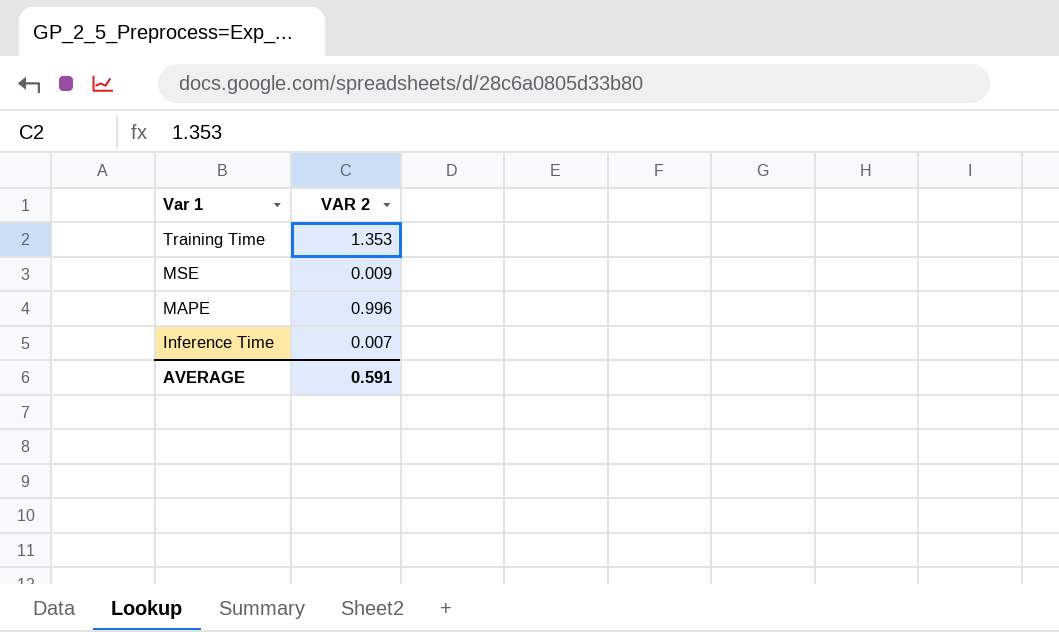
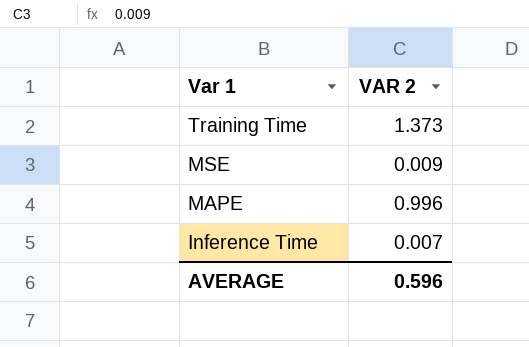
Training Time | VAR 2: 1.353 -> 1.373
AVERAGE | VAR 2: 0.591 -> 0.596

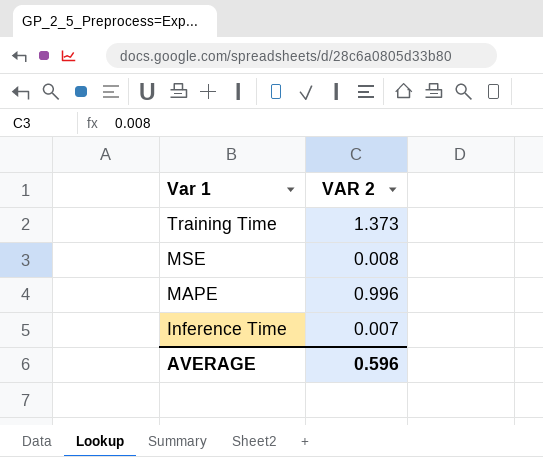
MSE | VAR 2: 0.009 -> 0.008

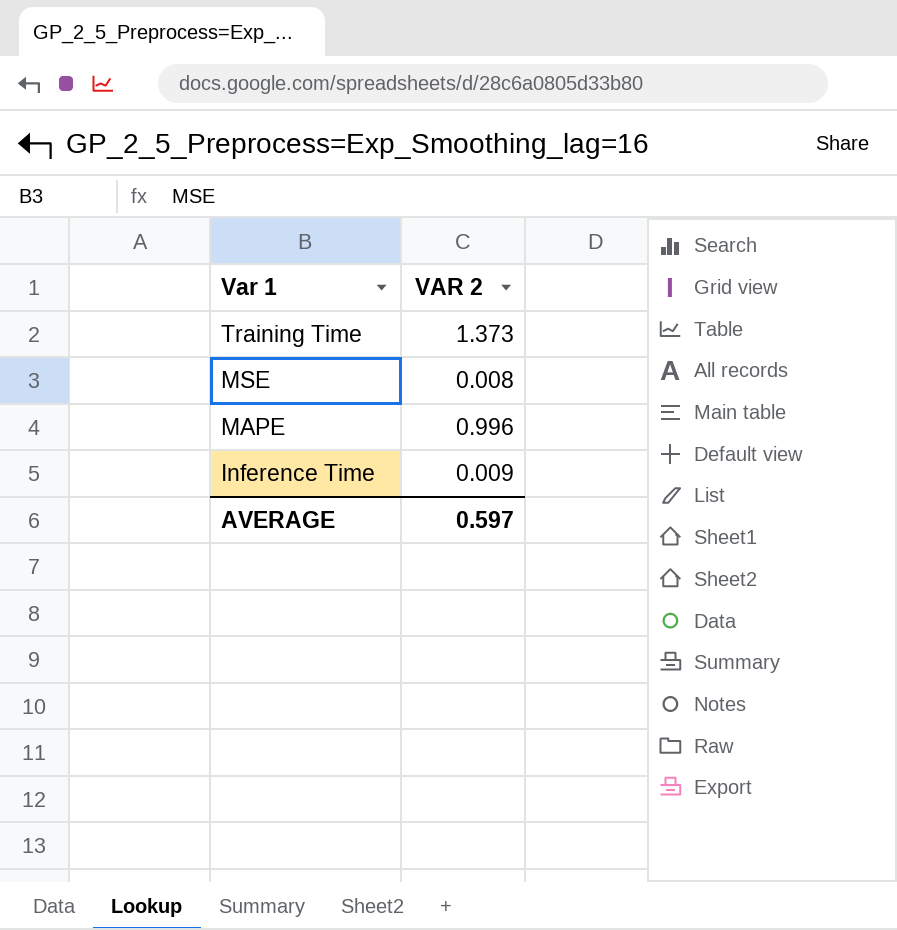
Inference Time | VAR 2: 0.007 -> 0.009
AVERAGE | VAR 2: 0.596 -> 0.597

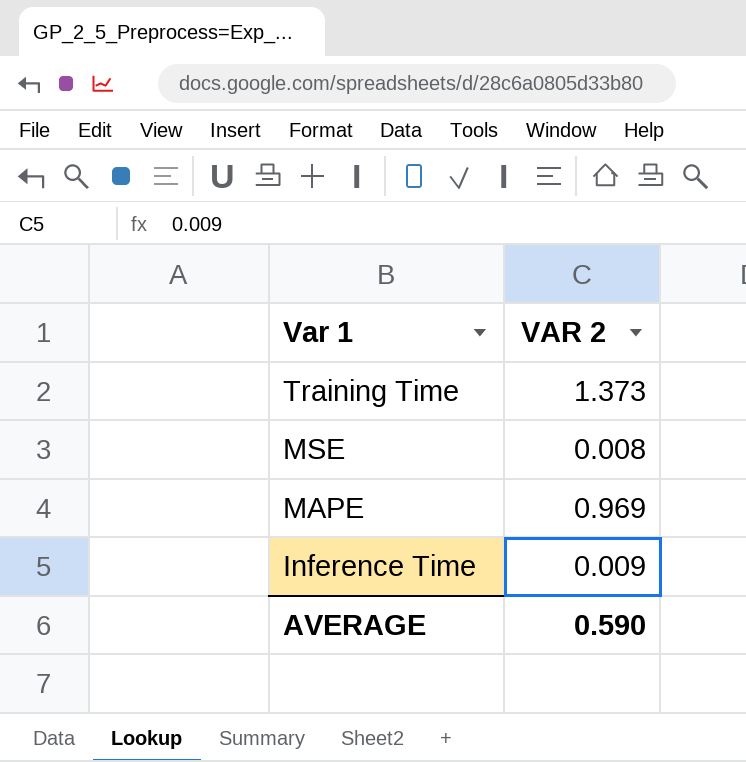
MAPE | VAR 2: 0.996 -> 0.969
AVERAGE | VAR 2: 0.597 -> 0.590

